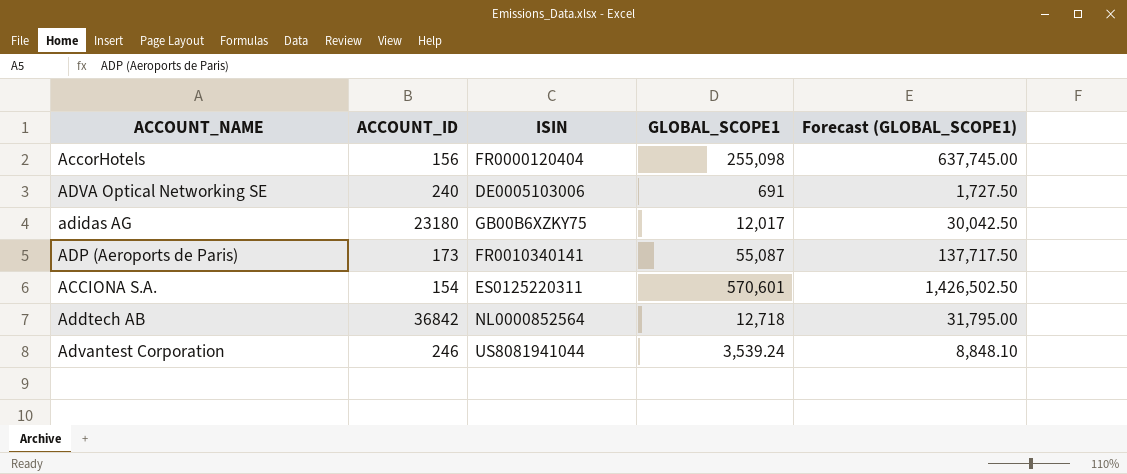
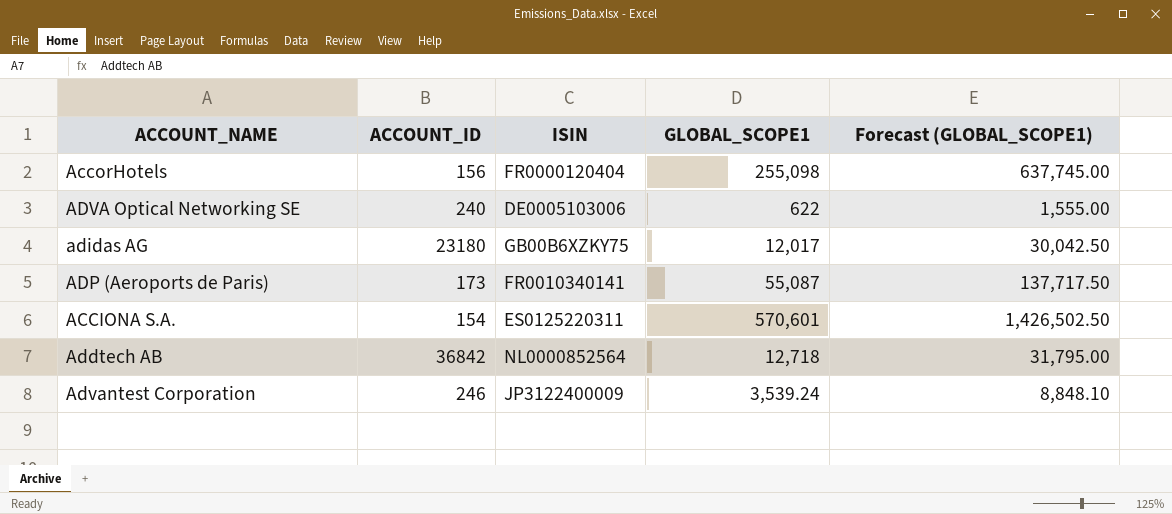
ADVA Optical Networking SE | GLOBAL_SCOPE1: 691 -> 622
ADVA Optical Networking SE | Forecast (GLOBAL_SCOPE1): 1,727.50 -> 1,555.00
Advantest Corporation | ISIN: US8081941044 -> JP3122400009

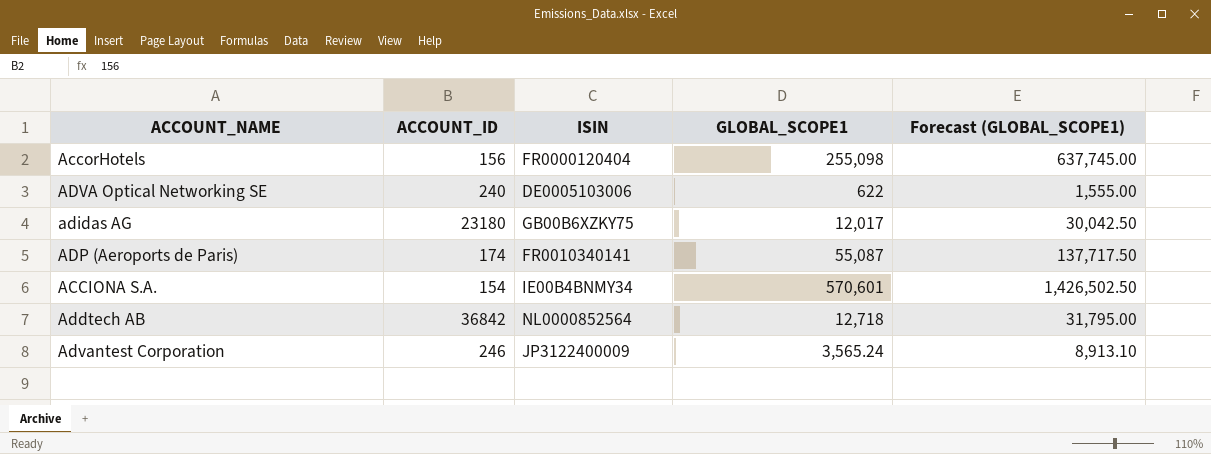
ADP (Aeroports de Paris) | ACCOUNT_ID: 173 -> 174
ACCIONA S.A. | ISIN: ES0125220311 -> IE00B4BNMY34
Advantest Corporation | GLOBAL_SCOPE1: 3,539.24 -> 3,565.24
Advantest Corporation | Forecast (GLOBAL_SCOPE1): 8,848.10 -> 8,913.10

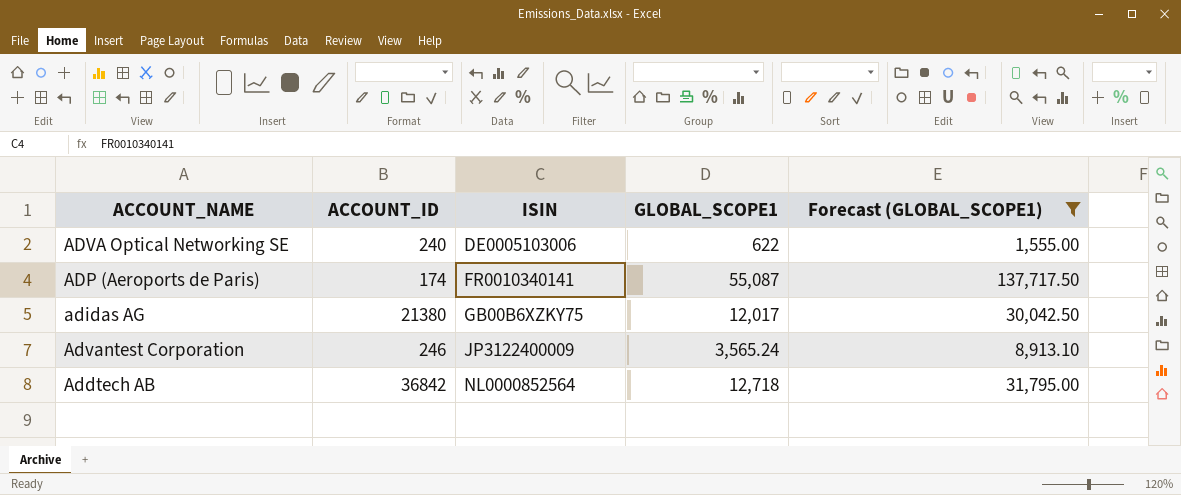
filter: none -> Forecast (GLOBAL_SCOPE1) <= 137,717.50
row order: none -> ISIN ascending
adidas AG | ACCOUNT_ID: 23180 -> 21380

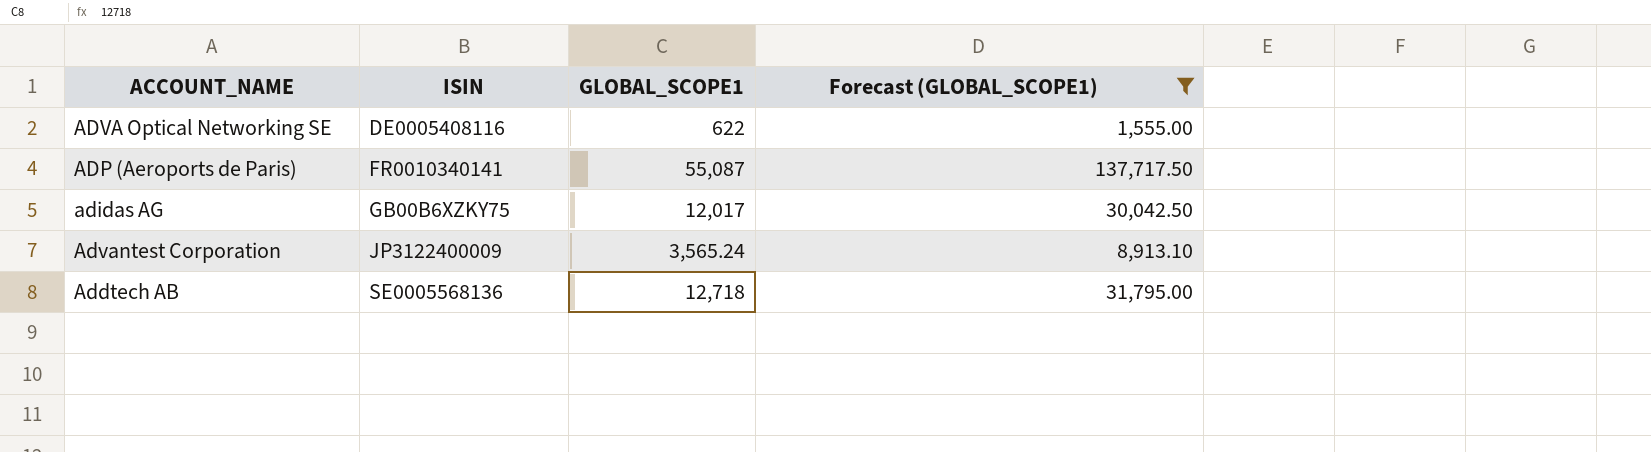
column ACCOUNT_ID | position: 2 -> none
ADVA Optical Networking SE | ISIN: DE0005103006 -> DE0005408116
Addtech AB | ISIN: NL0000852564 -> SE0005568136

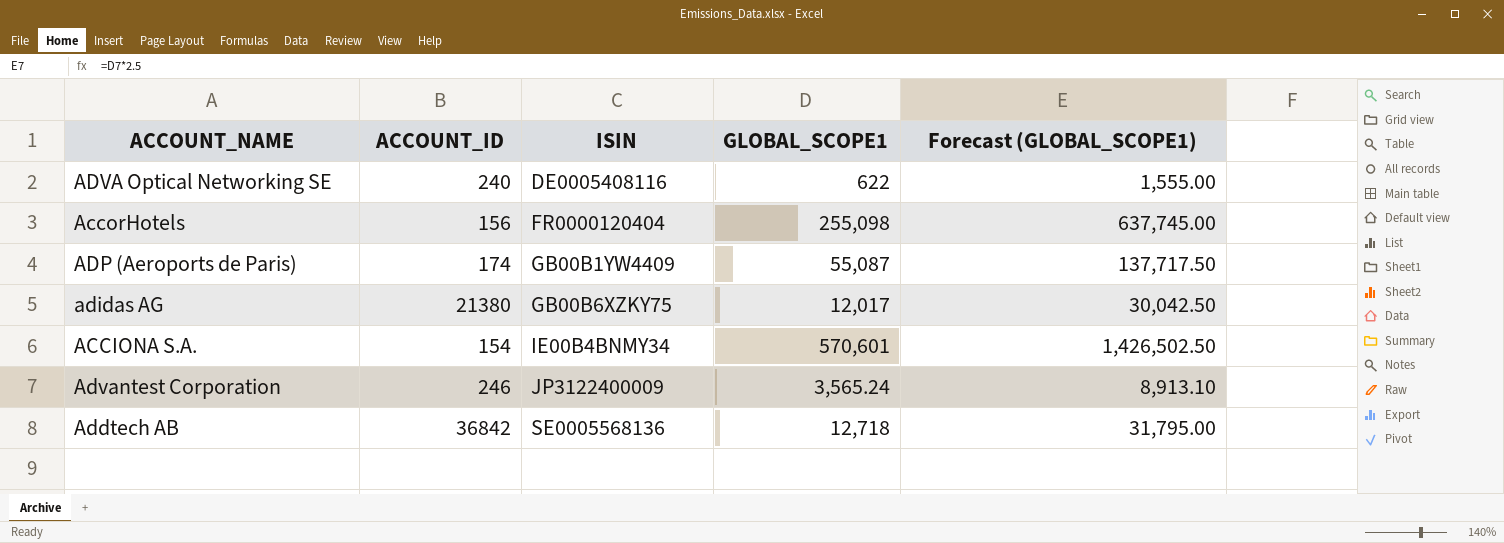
filter: Forecast (GLOBAL_SCOPE1) <= 137,717.50 -> none
column ACCOUNT_ID | position: none -> 2
ADP (Aeroports de Paris) | ISIN: FR0010340141 -> GB00B1YW4409

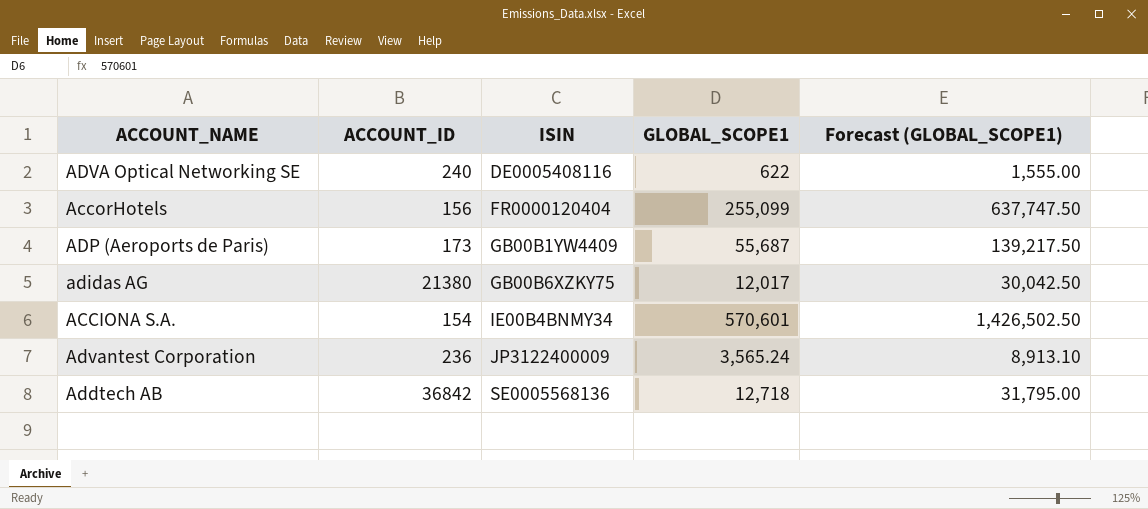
AccorHotels | GLOBAL_SCOPE1: 255,098 -> 255,099
AccorHotels | Forecast (GLOBAL_SCOPE1): 637,745.00 -> 637,747.50
ADP (Aeroports de Paris) | ACCOUNT_ID: 174 -> 173
ADP (Aeroports de Paris) | GLOBAL_SCOPE1: 55,087 -> 55,687
ADP (Aeroports de Paris) | Forecast (GLOBAL_SCOPE1): 137,717.50 -> 139,217.50
Advantest Corporation | ACCOUNT_ID: 246 -> 236

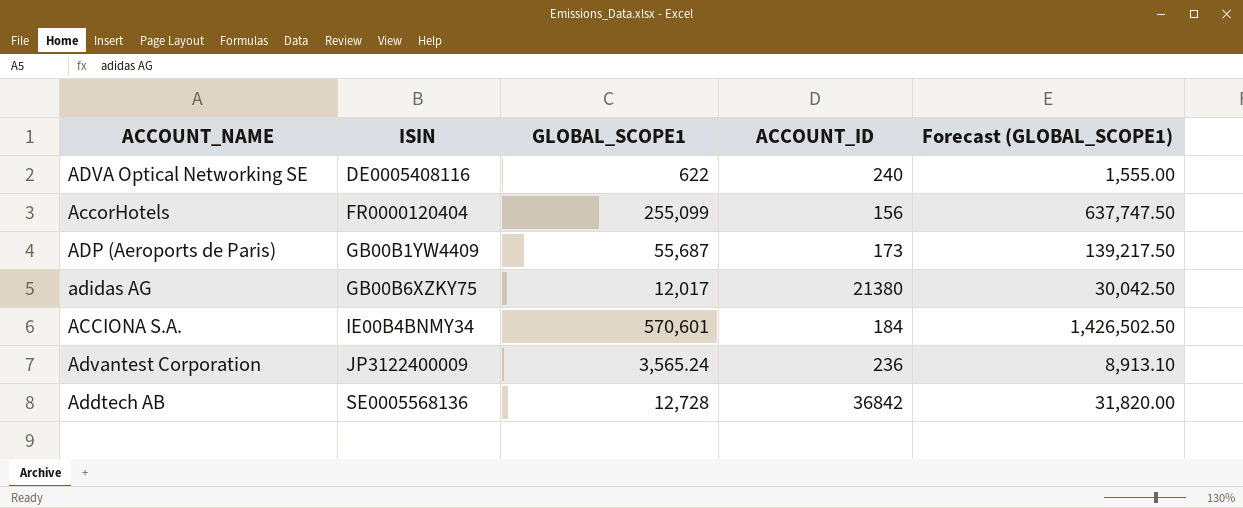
column ACCOUNT_ID | position: 2 -> 4
ACCIONA S.A. | ACCOUNT_ID: 154 -> 184
Addtech AB | GLOBAL_SCOPE1: 12,718 -> 12,728
Addtech AB | Forecast (GLOBAL_SCOPE1): 31,795.00 -> 31,820.00

